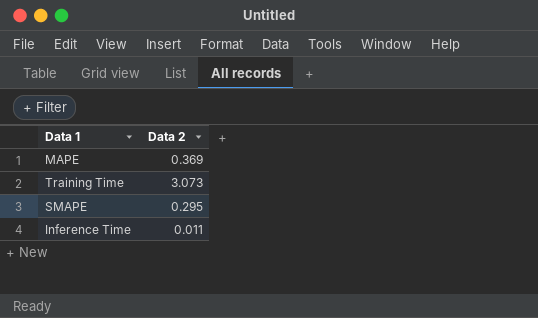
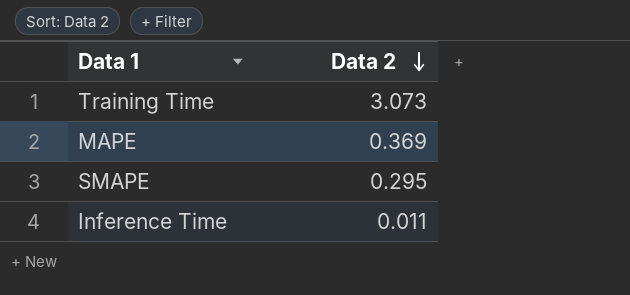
row order: none -> Data 2 descending

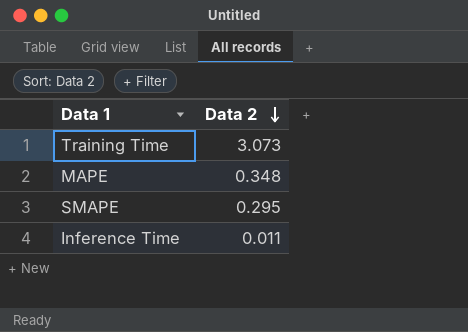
MAPE | Data 2: 0.369 -> 0.348

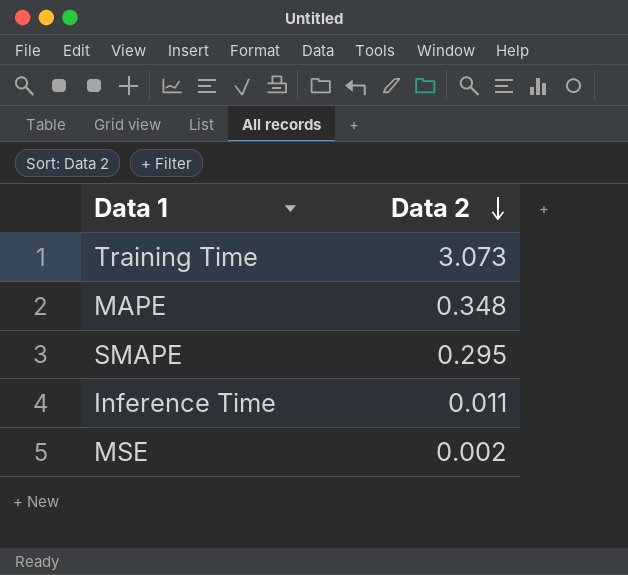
row MSE: none -> 0.002

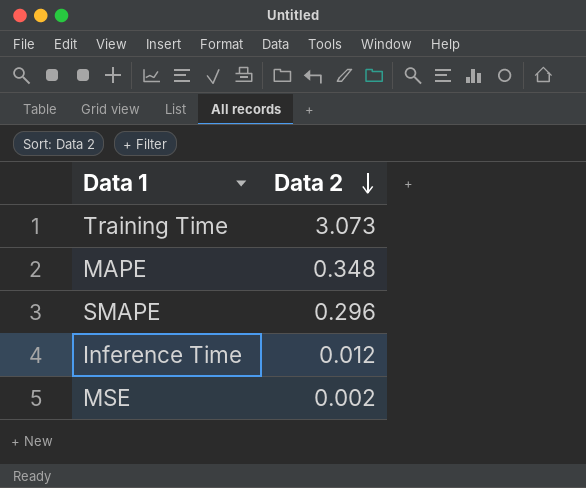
SMAPE | Data 2: 0.295 -> 0.296
Inference Time | Data 2: 0.011 -> 0.012

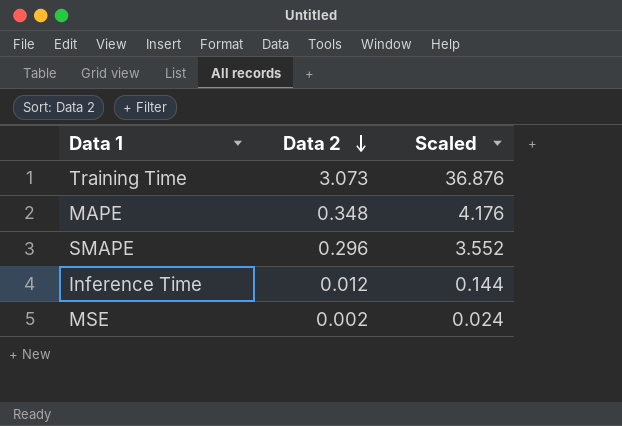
column Scaled | formula: none -> [Data 2] * 12

